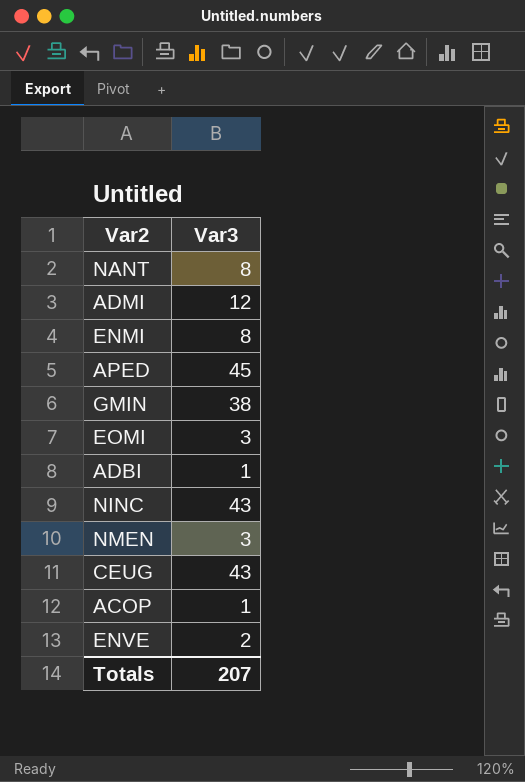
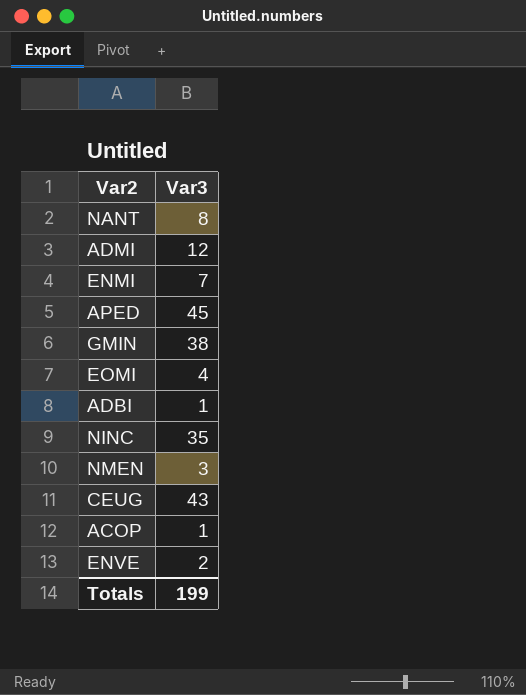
ENMI | Var3: 8 -> 7
EOMI | Var3: 3 -> 4
NINC | Var3: 43 -> 35
Totals | Var3: 207 -> 199

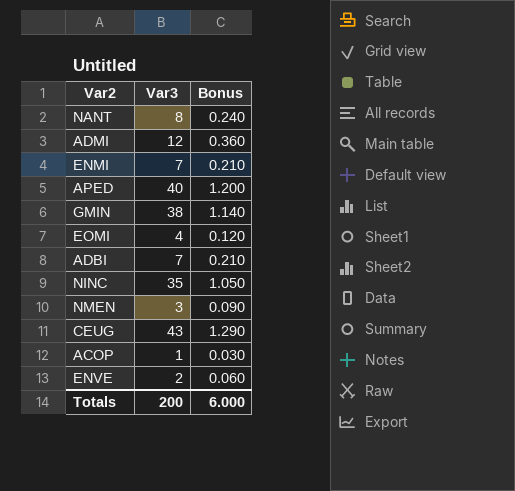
column Bonus | formula: none -> [Var3] * 0.03
APED | Var3: 45 -> 40
ADBI | Var3: 1 -> 7
Totals | Var3: 199 -> 200

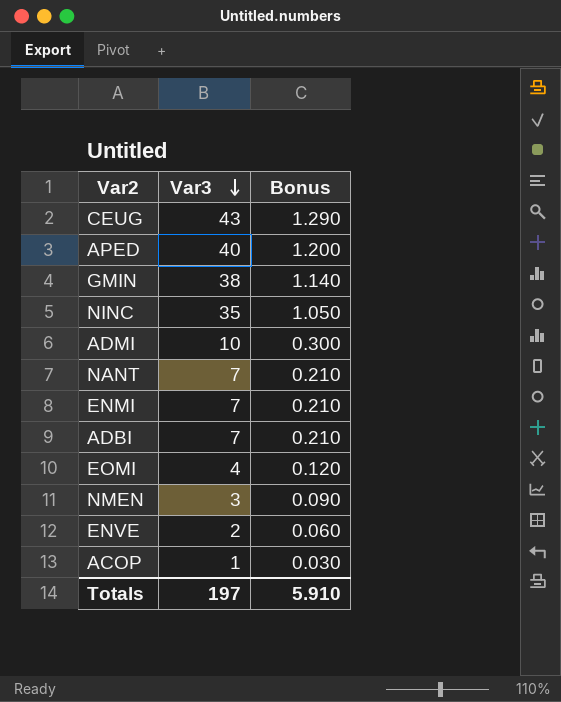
row order: none -> Var3 descending
ADMI | Var3: 12 -> 10
ADMI | Bonus: 0.360 -> 0.300
NANT | Var3: 8 -> 7
NANT | Bonus: 0.240 -> 0.210
Totals | Var3: 200 -> 197
Totals | Bonus: 6.000 -> 5.910

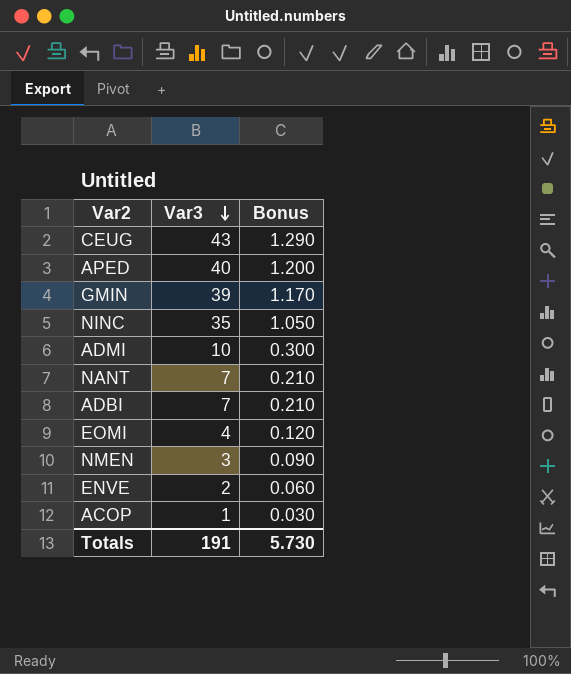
row ENMI: 7 | 0.210 -> none
GMIN | Var3: 38 -> 39
GMIN | Bonus: 1.140 -> 1.170
Totals | Var3: 197 -> 191
Totals | Bonus: 5.910 -> 5.730

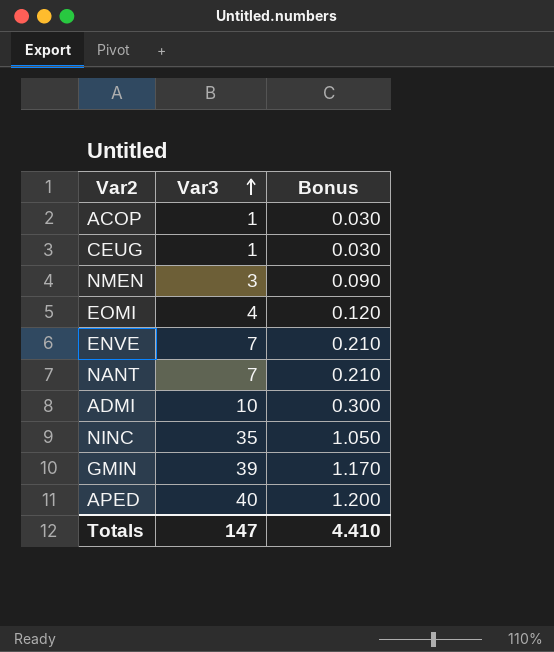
row order: Var3 descending -> Var3 ascending
row ADBI: 7 | 0.210 -> none
CEUG | Var3: 43 -> 1
CEUG | Bonus: 1.290 -> 0.030
ENVE | Var3: 2 -> 7
ENVE | Bonus: 0.060 -> 0.210
Totals | Var3: 191 -> 147
Totals | Bonus: 5.730 -> 4.410

